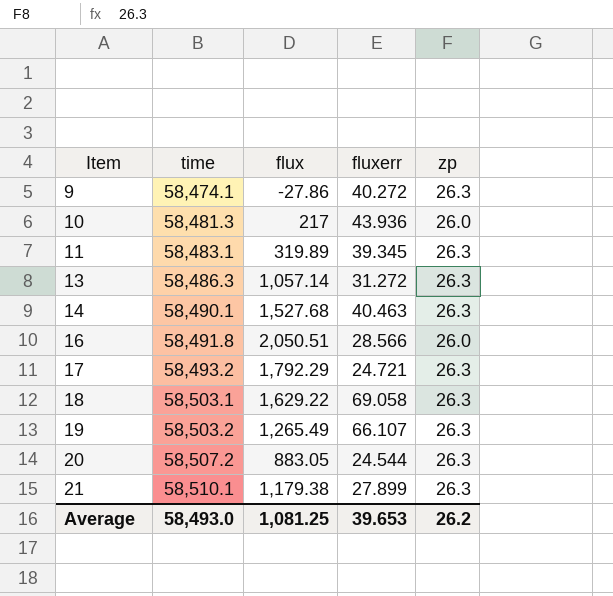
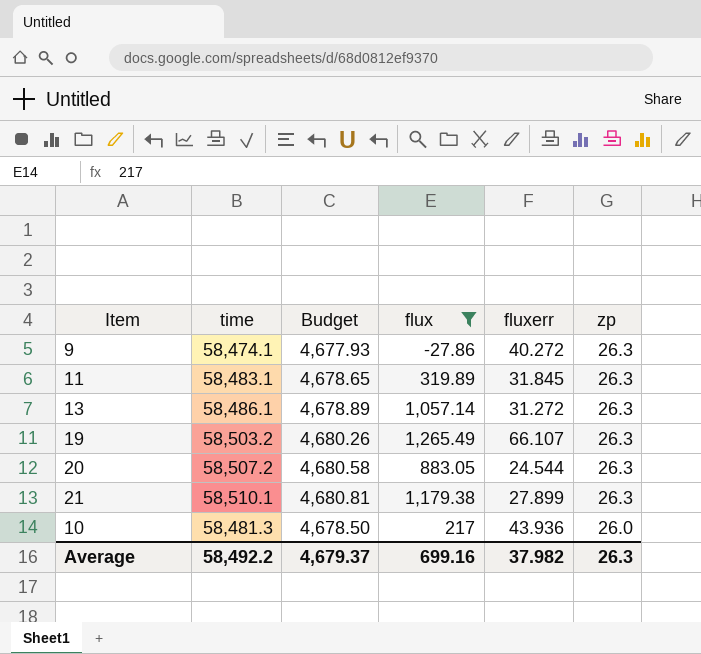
filter: none -> flux <= 1,265.49
row order: Item ascending -> zp descending
column Budget | formula: none -> [time] * 0.08
11 | fluxerr: 39.345 -> 31.845
13 | time: 58,486.3 -> 58,486.1
Average | time: 58,493.0 -> 58,492.2
Average | flux: 1,081.25 -> 699.16
Average | fluxerr: 39.653 -> 37.982
Average | zp: 26.2 -> 26.3

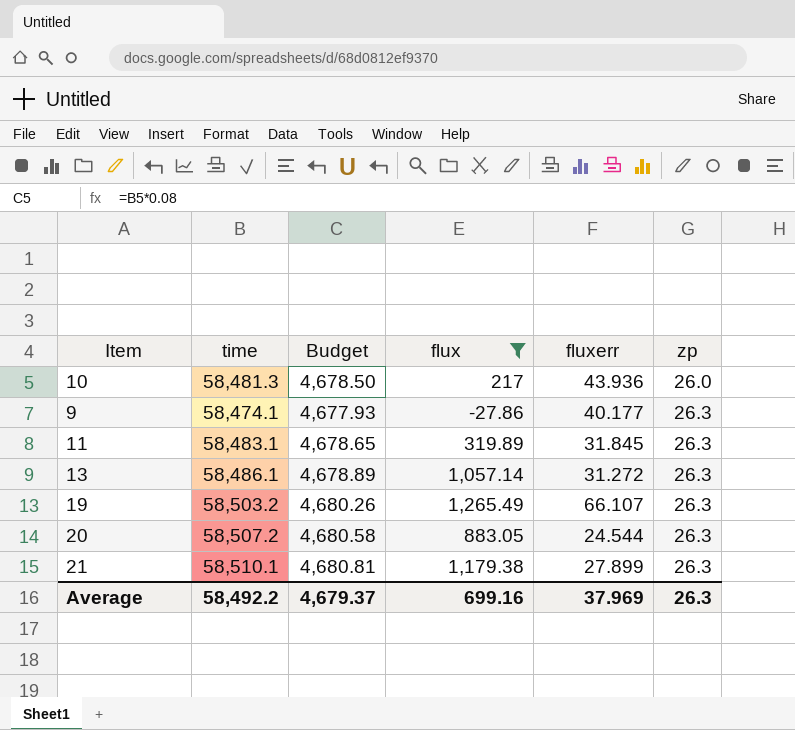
row order: zp descending -> zp ascending
9 | fluxerr: 40.272 -> 40.177
Average | fluxerr: 37.982 -> 37.969

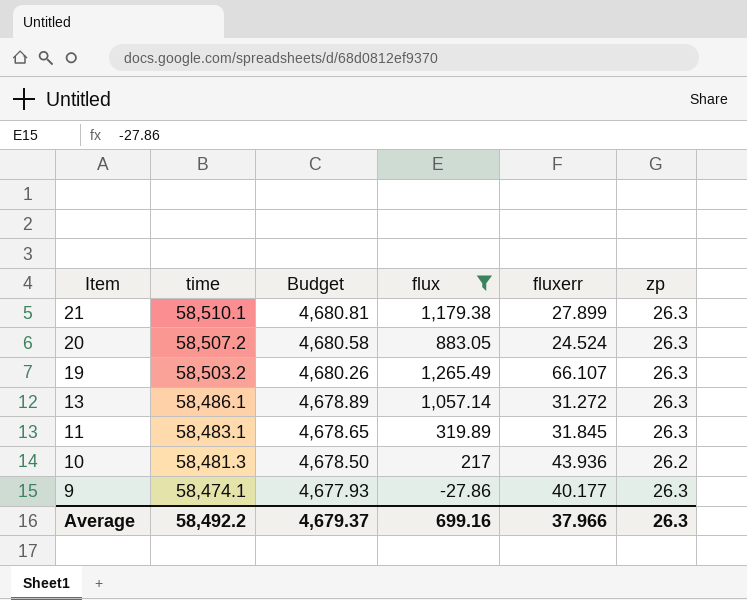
row order: zp ascending -> Item descending
20 | fluxerr: 24.544 -> 24.524
10 | zp: 26.0 -> 26.2
Average | fluxerr: 37.969 -> 37.966

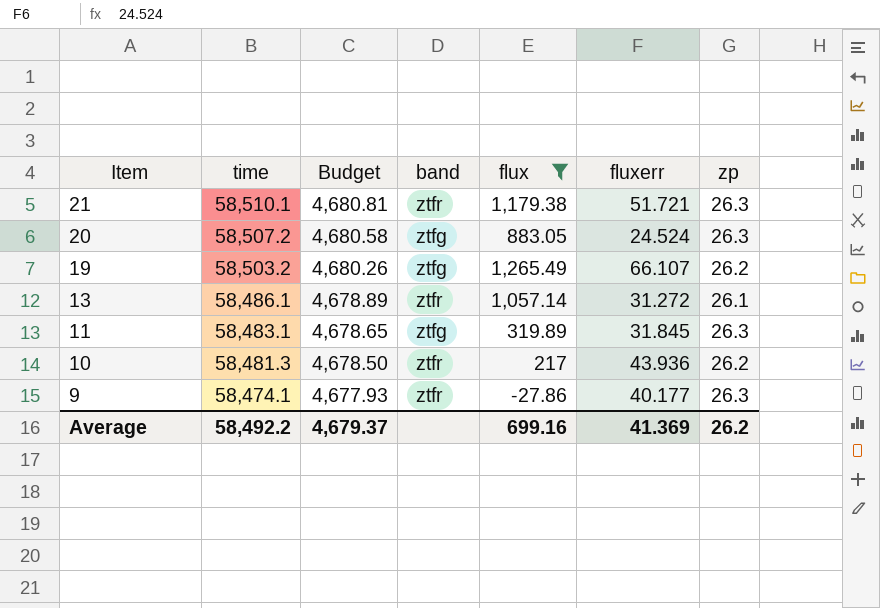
column band | position: none -> 4
21 | fluxerr: 27.899 -> 51.721
19 | zp: 26.3 -> 26.2
13 | zp: 26.3 -> 26.1
Average | fluxerr: 37.966 -> 41.369
Average | zp: 26.3 -> 26.2

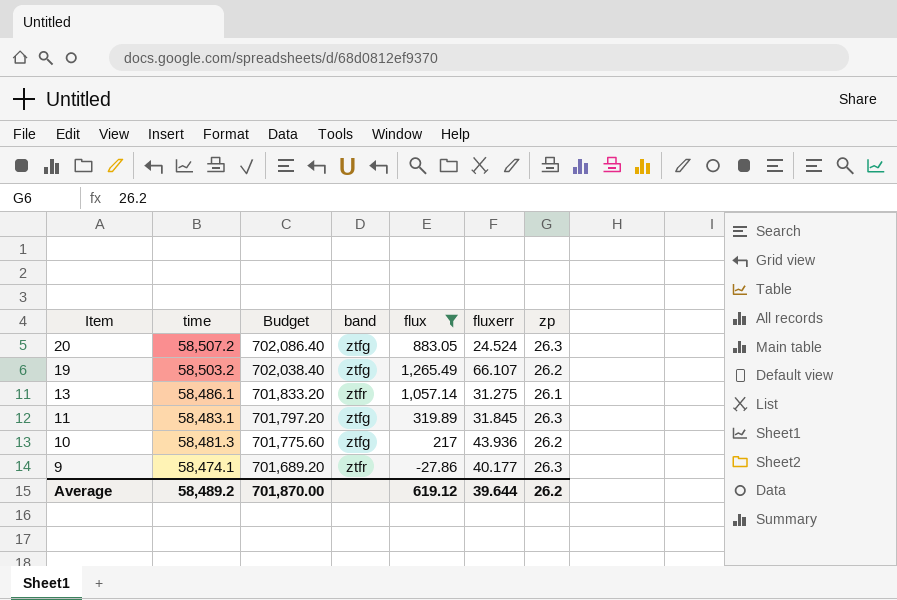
column Budget | formula: [time] * 0.08 -> [time] * 12
row 21: 58,510.1 | 4,680.81 | ztfr | 1,179.38 | 51.721 | 26.3 -> none
13 | fluxerr: 31.272 -> 31.275
10 | band: ztfr -> ztfg
Average | time: 58,492.2 -> 58,489.2
Average | Budget: 4,679.37 -> 701,870.00
Average | flux: 699.16 -> 619.12
Average | fluxerr: 41.369 -> 39.644

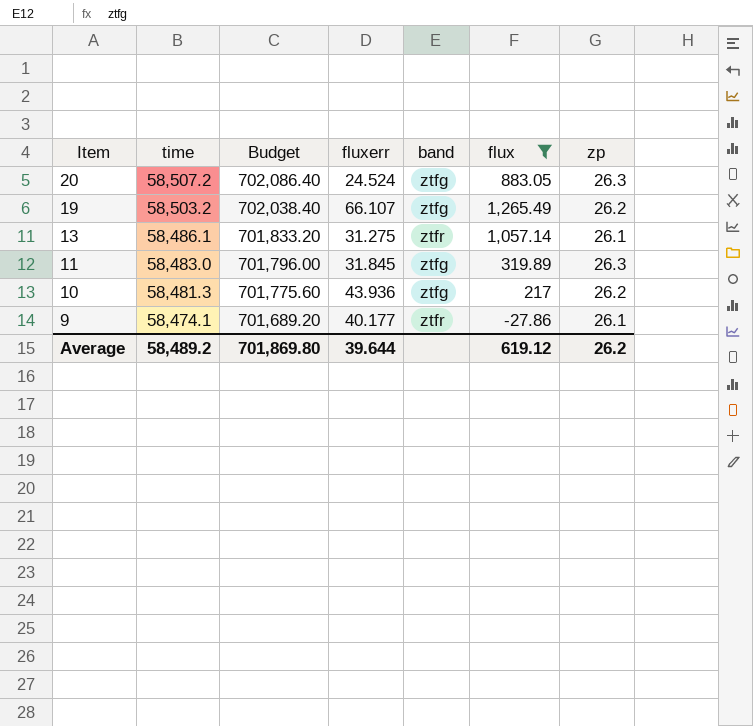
column fluxerr | position: 6 -> 4
11 | time: 58,483.1 -> 58,483.0
11 | Budget: 701,797.20 -> 701,796.00
9 | zp: 26.3 -> 26.1
Average | Budget: 701,870.00 -> 701,869.80

